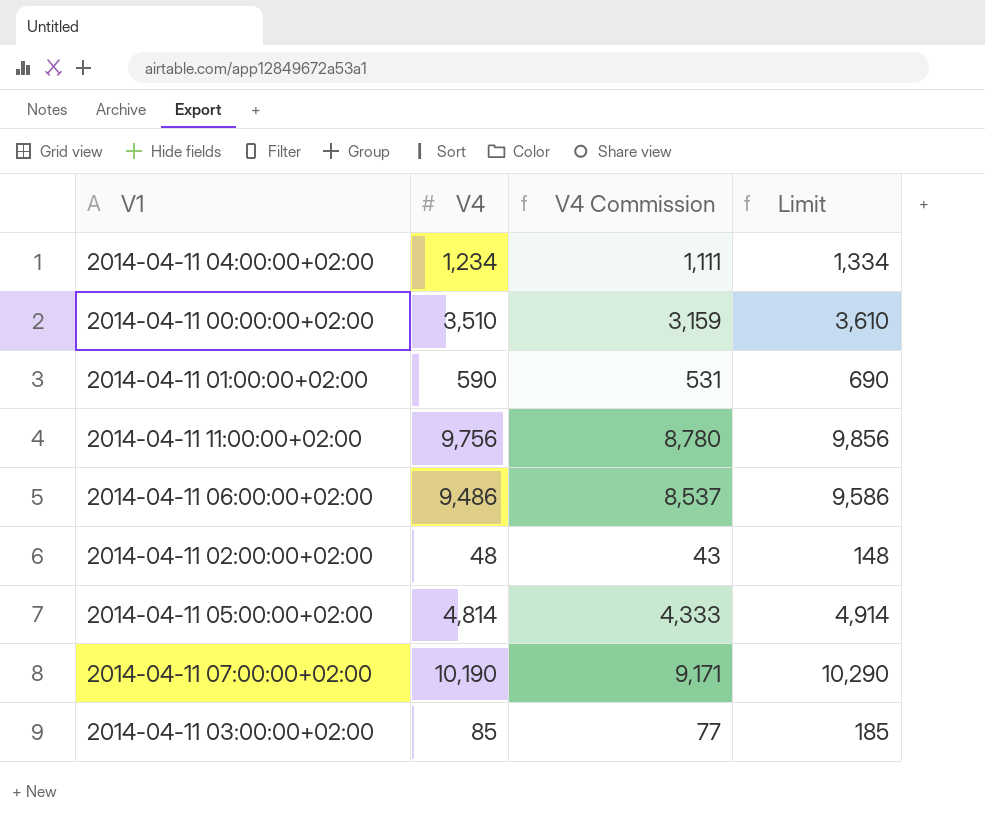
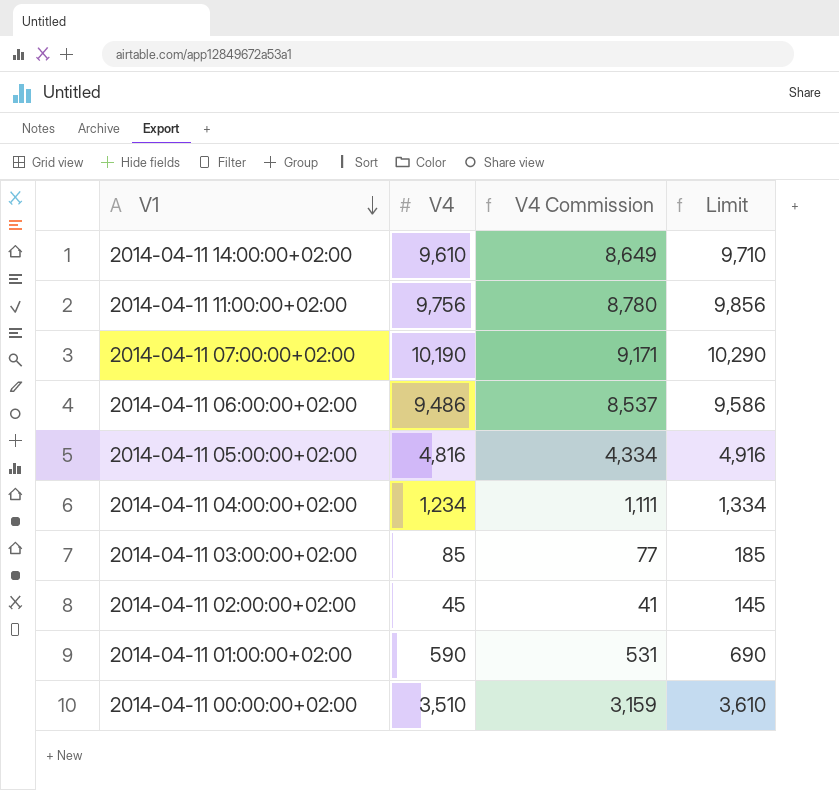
row order: none -> V1 descending
row 2014-04-11 14:00:00+02:00: none -> 9,610 | 8,649 | 9,710
2014-04-11 05:00:00+02:00 | V4: 4,814 -> 4,816
2014-04-11 05:00:00+02:00 | V4 Commission: 4,333 -> 4,334
2014-04-11 05:00:00+02:00 | Limit: 4,914 -> 4,916
2014-04-11 02:00:00+02:00 | V4: 48 -> 45
2014-04-11 02:00:00+02:00 | V4 Commission: 43 -> 41
2014-04-11 02:00:00+02:00 | Limit: 148 -> 145

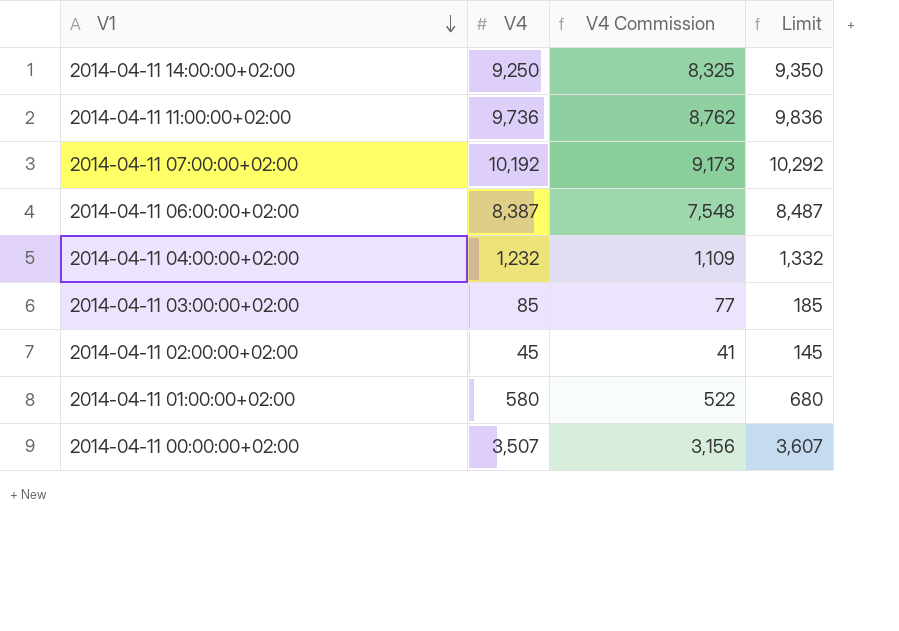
row 2014-04-11 05:00:00+02:00: 4,816 | 4,334 | 4,916 -> none
2014-04-11 14:00:00+02:00 | V4: 9,610 -> 9,250
2014-04-11 14:00:00+02:00 | V4 Commission: 8,649 -> 8,325
2014-04-11 14:00:00+02:00 | Limit: 9,710 -> 9,350
2014-04-11 11:00:00+02:00 | V4: 9,756 -> 9,736
2014-04-11 11:00:00+02:00 | V4 Commission: 8,780 -> 8,762
2014-04-11 11:00:00+02:00 | Limit: 9,856 -> 9,836
2014-04-11 07:00:00+02:00 | V4: 10,190 -> 10,192
2014-04-11 07:00:00+02:00 | V4 Commission: 9,171 -> 9,173
2014-04-11 07:00:00+02:00 | Limit: 10,290 -> 10,292
2014-04-11 06:00:00+02:00 | V4: 9,486 -> 8,387
2014-04-11 06:00:00+02:00 | V4 Commission: 8,537 -> 7,548
2014-04-11 06:00:00+02:00 | Limit: 9,586 -> 8,487
2014-04-11 04:00:00+02:00 | V4: 1,234 -> 1,232
2014-04-11 04:00:00+02:00 | V4 Commission: 1,111 -> 1,109
2014-04-11 04:00:00+02:00 | Limit: 1,334 -> 1,332
2014-04-11 01:00:00+02:00 | V4: 590 -> 580
2014-04-11 01:00:00+02:00 | V4 Commission: 531 -> 522
2014-04-11 01:00:00+02:00 | Limit: 690 -> 680
2014-04-11 00:00:00+02:00 | V4: 3,510 -> 3,507
2014-04-11 00:00:00+02:00 | V4 Commission: 3,159 -> 3,156
2014-04-11 00:00:00+02:00 | Limit: 3,610 -> 3,607

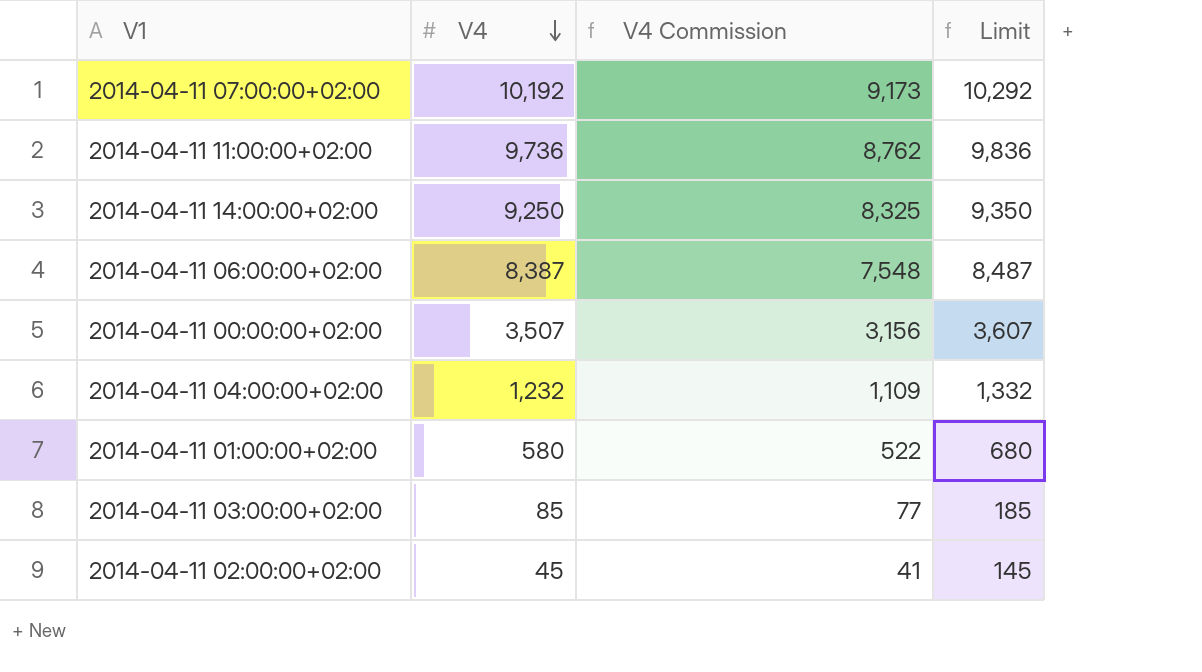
row order: V1 descending -> V4 descending

